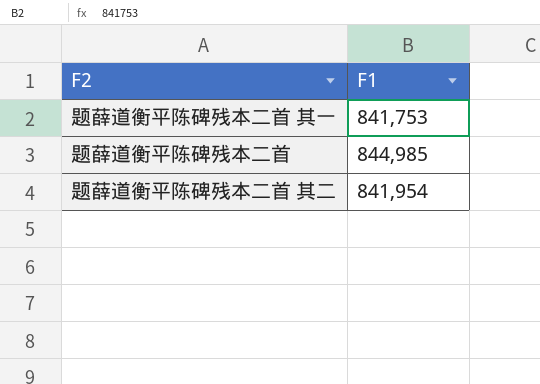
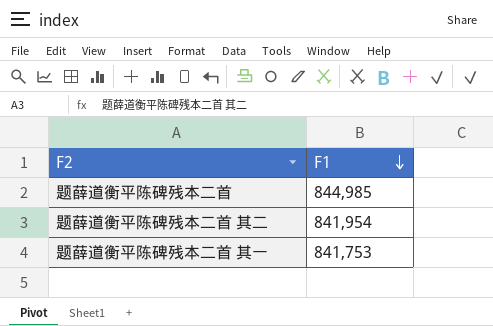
row order: none -> F1 descending

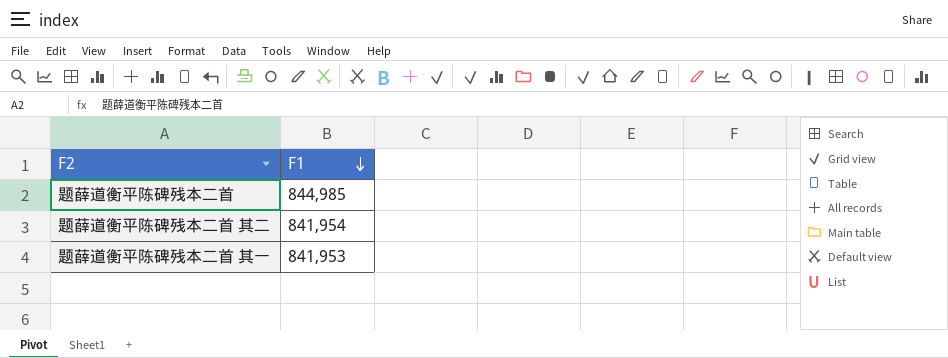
题薛道衡平陈碑残本二首 其一 | F1: 841,753 -> 841,953

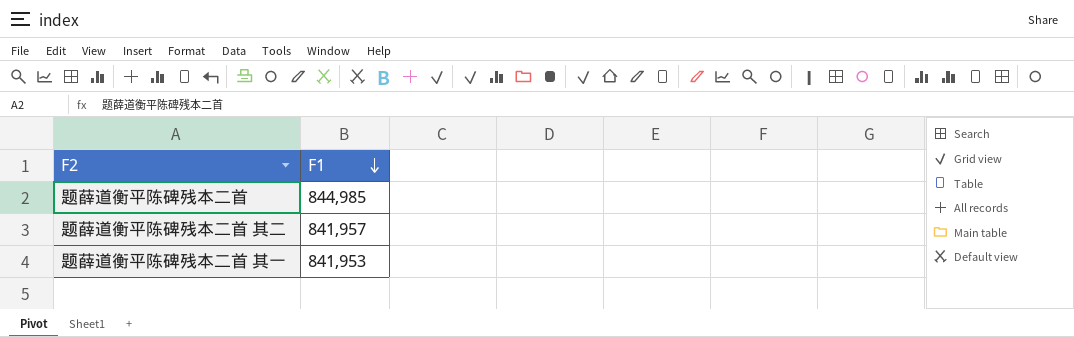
题薛道衡平陈碑残本二首 其二 | F1: 841,954 -> 841,957

